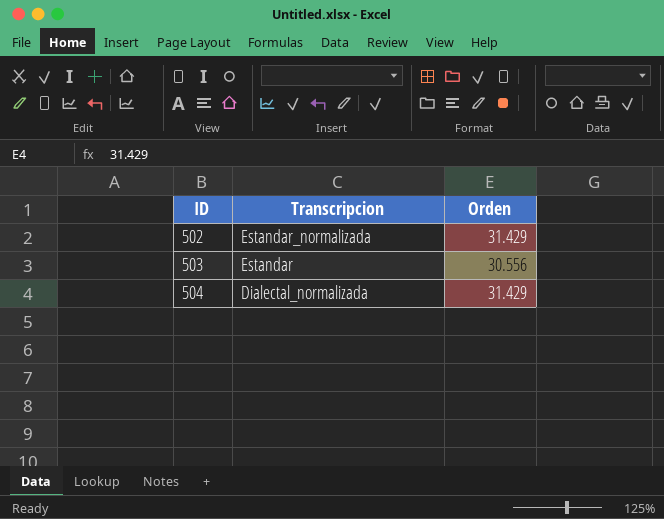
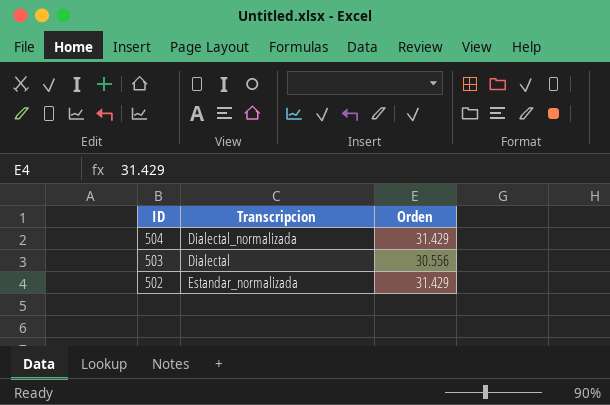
row order: ID ascending -> ID descending
503 | Transcripcion: Estandar -> Dialectal

